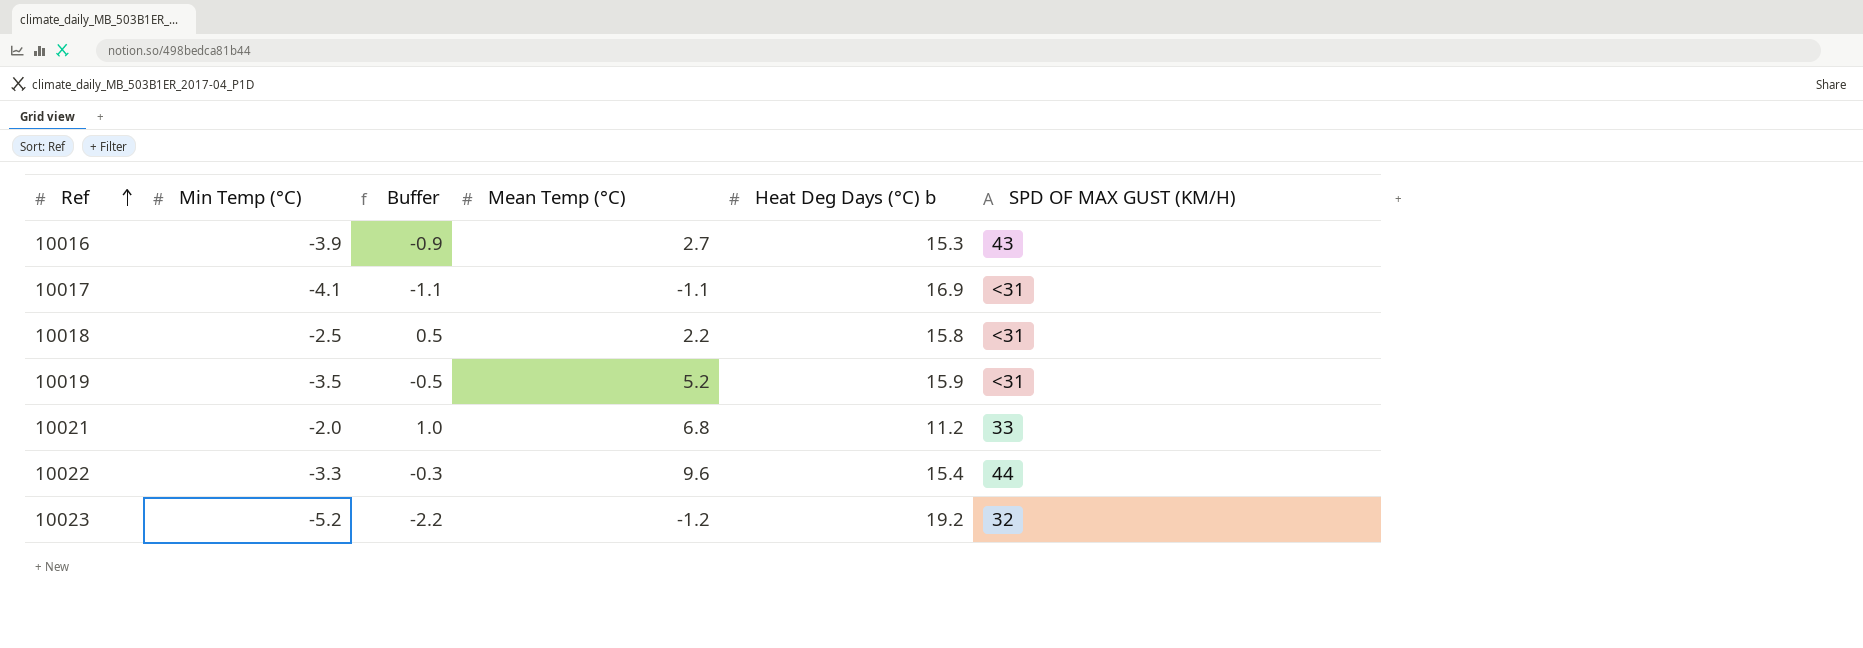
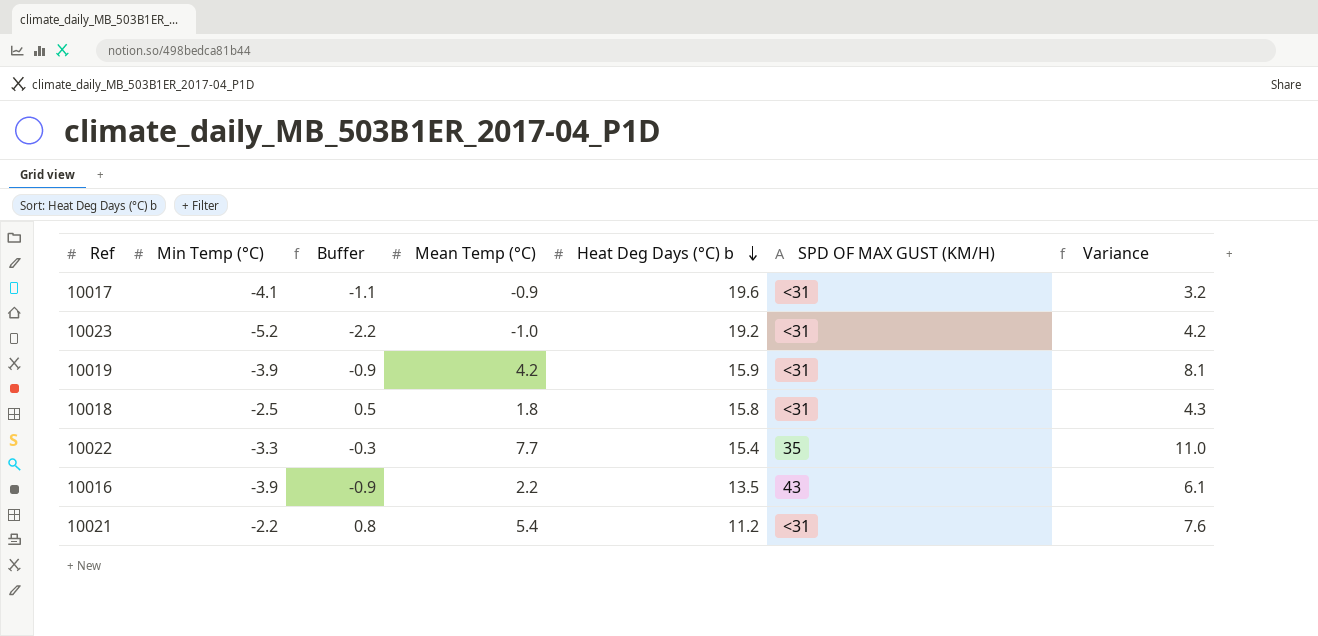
row order: Ref ascending -> Heat Deg Days (°C) b descending
column Variance | formula: none -> [Mean Temp (°C)] - [Min Temp (°C)]
10017 | Mean Temp (°C): -1.1 -> -0.9
10017 | Heat Deg Days (°C) b: 16.9 -> 19.6
10023 | Mean Temp (°C): -1.2 -> -1.0
10023 | SPD OF MAX GUST (KM/H): 32 -> <31
10019 | Min Temp (°C): -3.5 -> -3.9
10019 | Buffer: -0.5 -> -0.9
10019 | Mean Temp (°C): 5.2 -> 4.2
10018 | Mean Temp (°C): 2.2 -> 1.8
10022 | Mean Temp (°C): 9.6 -> 7.7
10022 | SPD OF MAX GUST (KM/H): 44 -> 35
10016 | Mean Temp (°C): 2.7 -> 2.2
10016 | Heat Deg Days (°C) b: 15.3 -> 13.5
10021 | Min Temp (°C): -2.0 -> -2.2
10021 | Buffer: 1.0 -> 0.8
10021 | Mean Temp (°C): 6.8 -> 5.4
10021 | SPD OF MAX GUST (KM/H): 33 -> <31

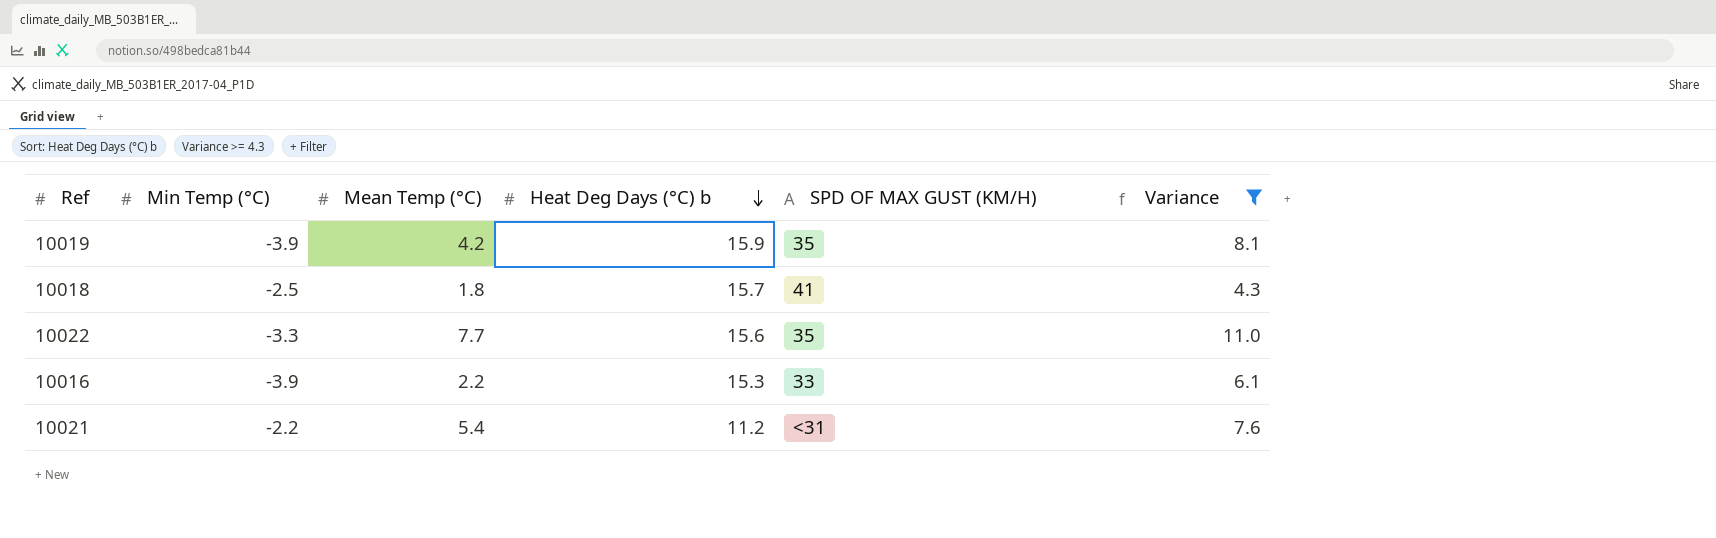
filter: none -> Variance >= 4.3
column Buffer | formula: [Min Temp (°C)] + 3 -> none
10019 | SPD OF MAX GUST (KM/H): <31 -> 35
10018 | Heat Deg Days (°C) b: 15.8 -> 15.7
10018 | SPD OF MAX GUST (KM/H): <31 -> 41
10022 | Heat Deg Days (°C) b: 15.4 -> 15.6
10016 | Heat Deg Days (°C) b: 13.5 -> 15.3
10016 | SPD OF MAX GUST (KM/H): 43 -> 33

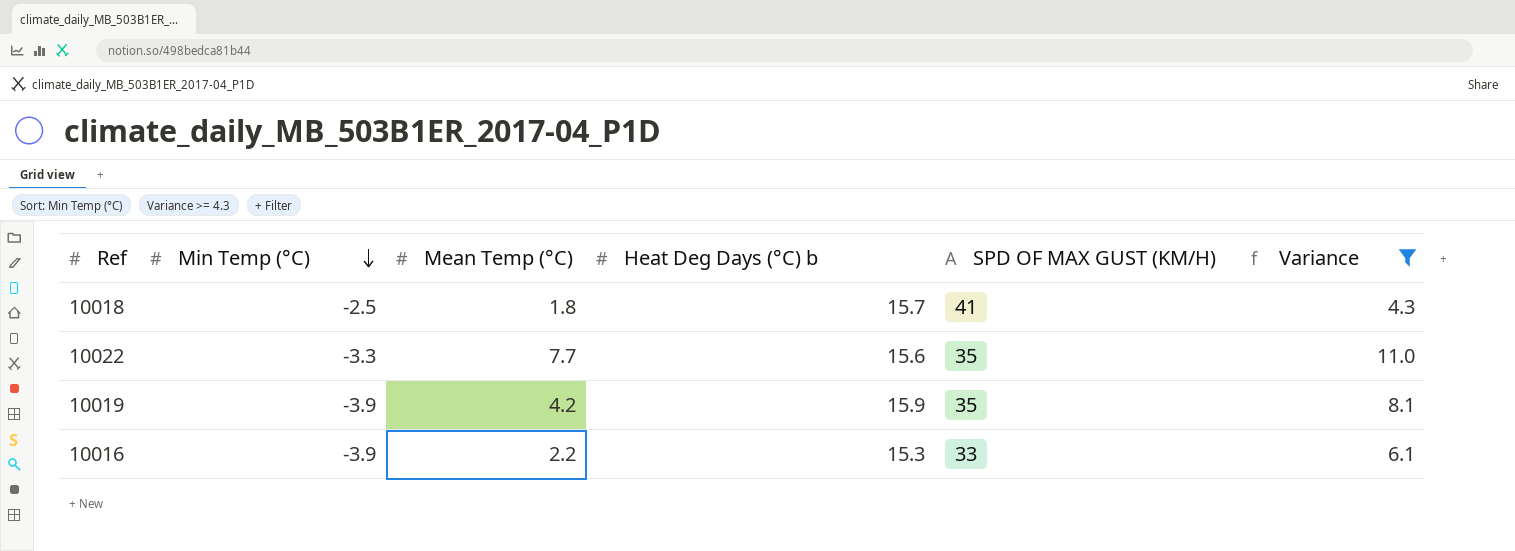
row order: Heat Deg Days (°C) b descending -> Min Temp (°C) descending
row 10021: -2.2 | 5.4 | 11.2 | <31 | 7.6 -> none

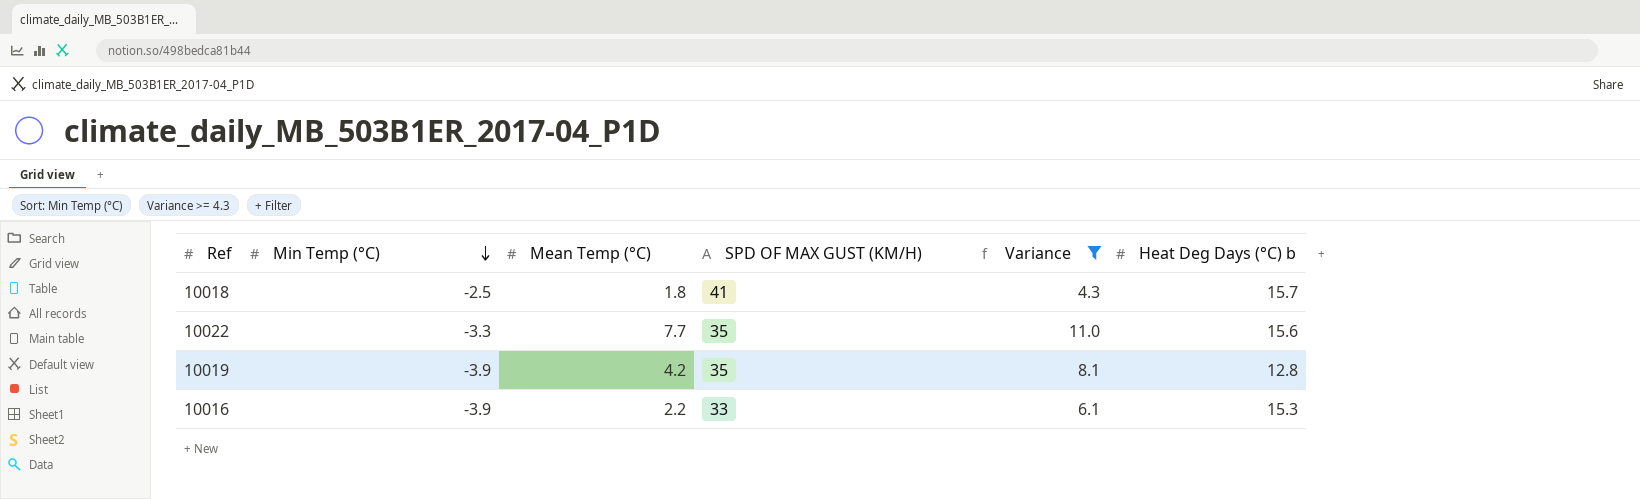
column Heat Deg Days (°C) b | position: 4 -> 6
10019 | Heat Deg Days (°C) b: 15.9 -> 12.8

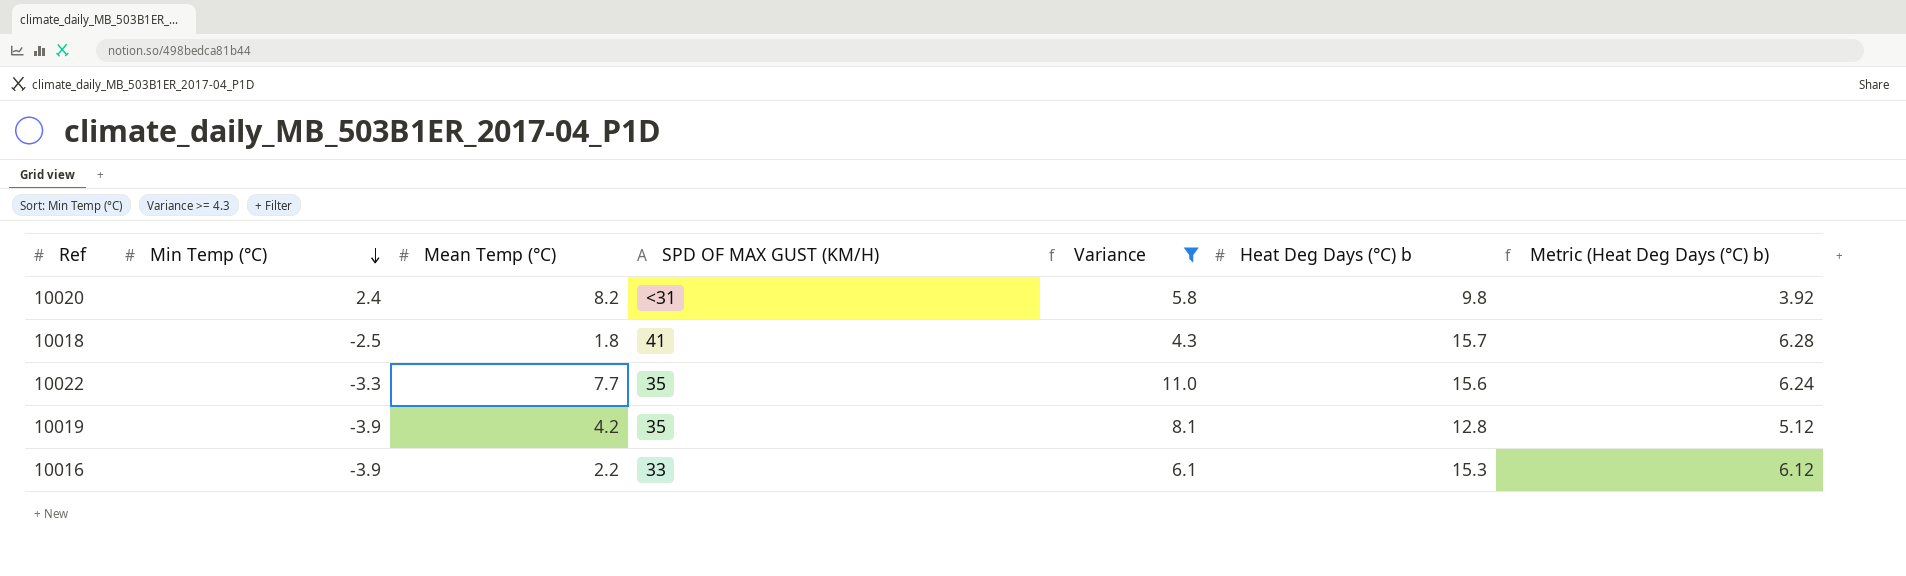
column Metric (Heat Deg Days (°C) b) | formula: none -> [Heat Deg Days (°C) b] * 0.4
row 10020: none -> 2.4 | 8.2 | <31 | 5.8 | 9.8 | 3.92

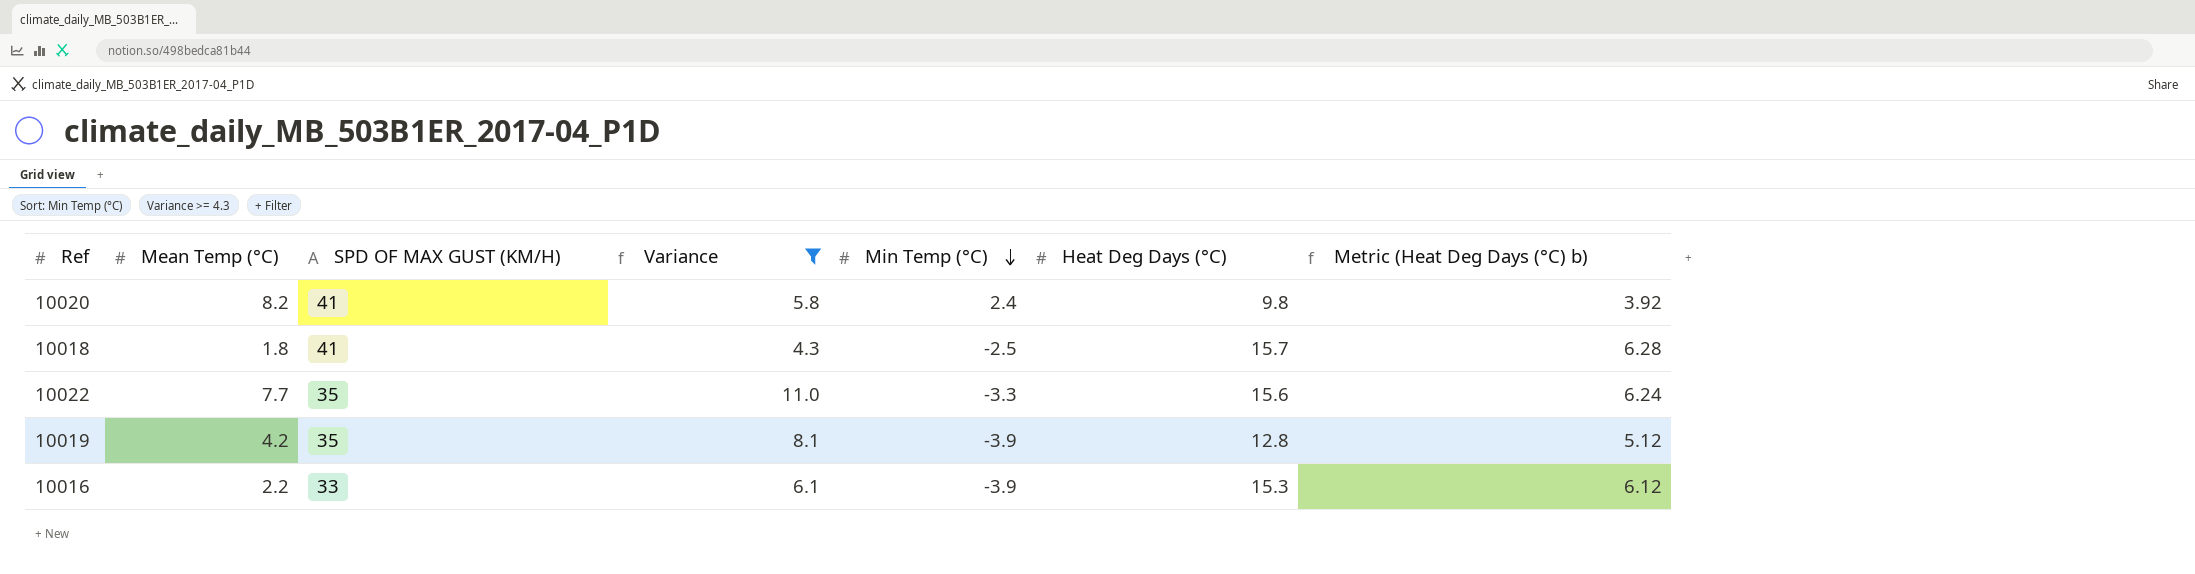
column Min Temp (°C) | position: 2 -> 5
column name: Heat Deg Days (°C) b -> Heat Deg Days (°C)
10020 | SPD OF MAX GUST (KM/H): <31 -> 41

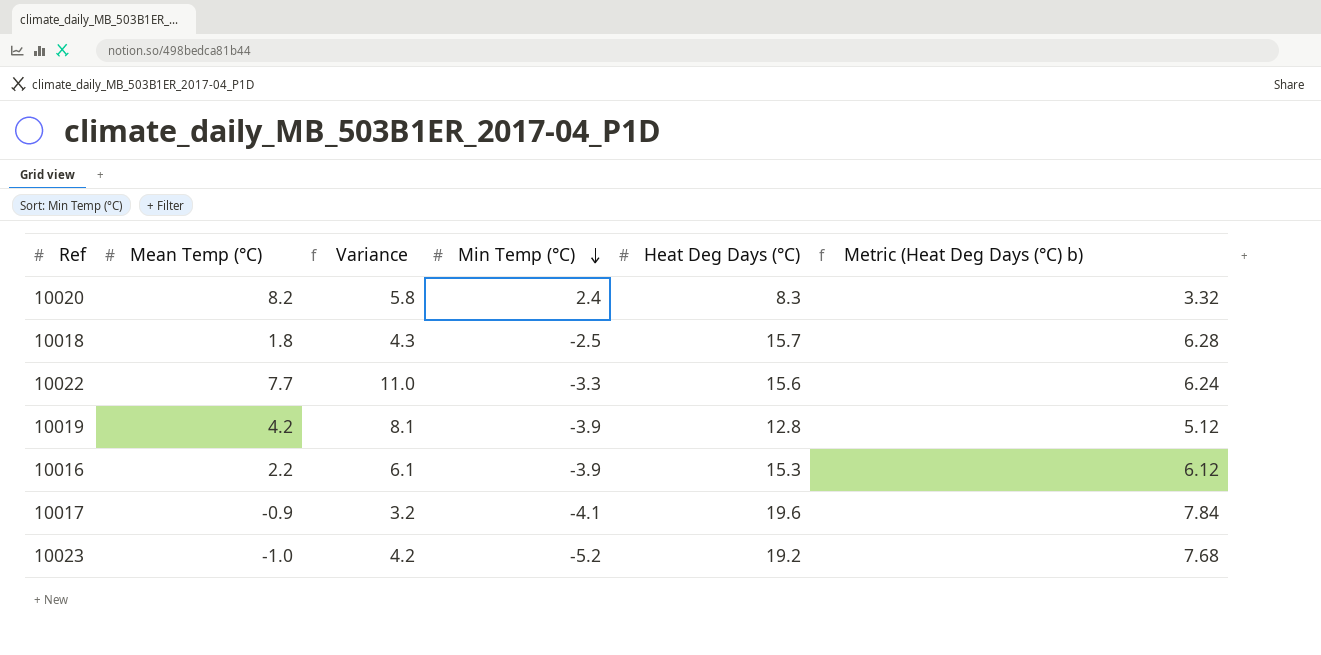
filter: Variance >= 4.3 -> none
column SPD OF MAX GUST (KM/H) | position: 3 -> none
10020 | Heat Deg Days (°C): 9.8 -> 8.3
10020 | Metric (Heat Deg Days (°C) b): 3.92 -> 3.32

